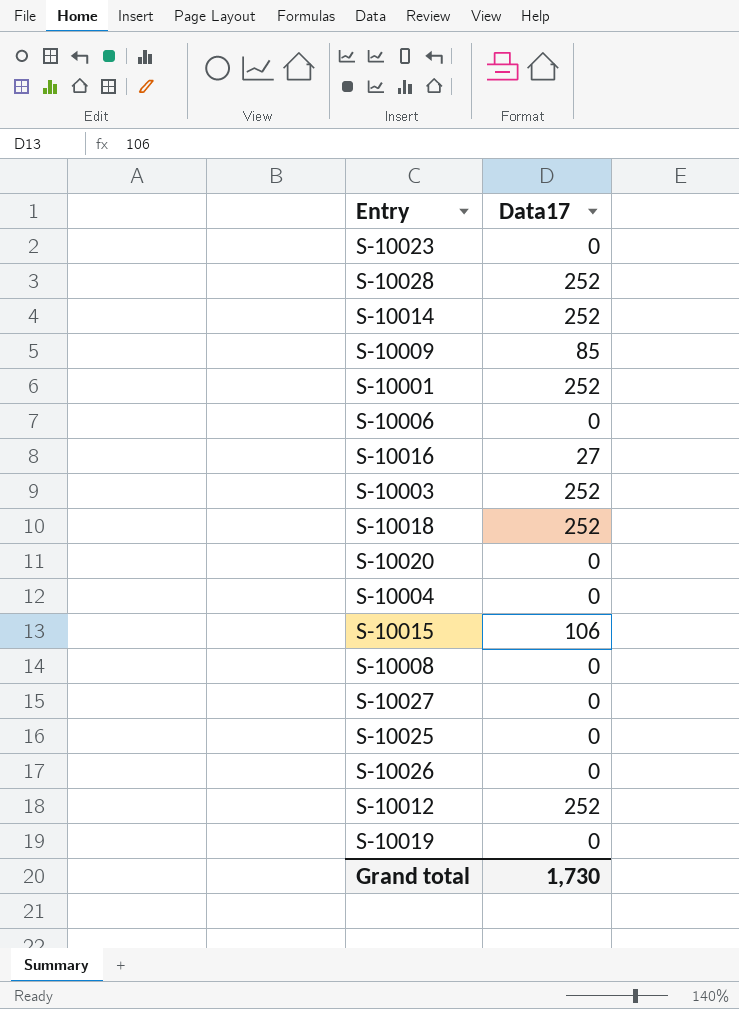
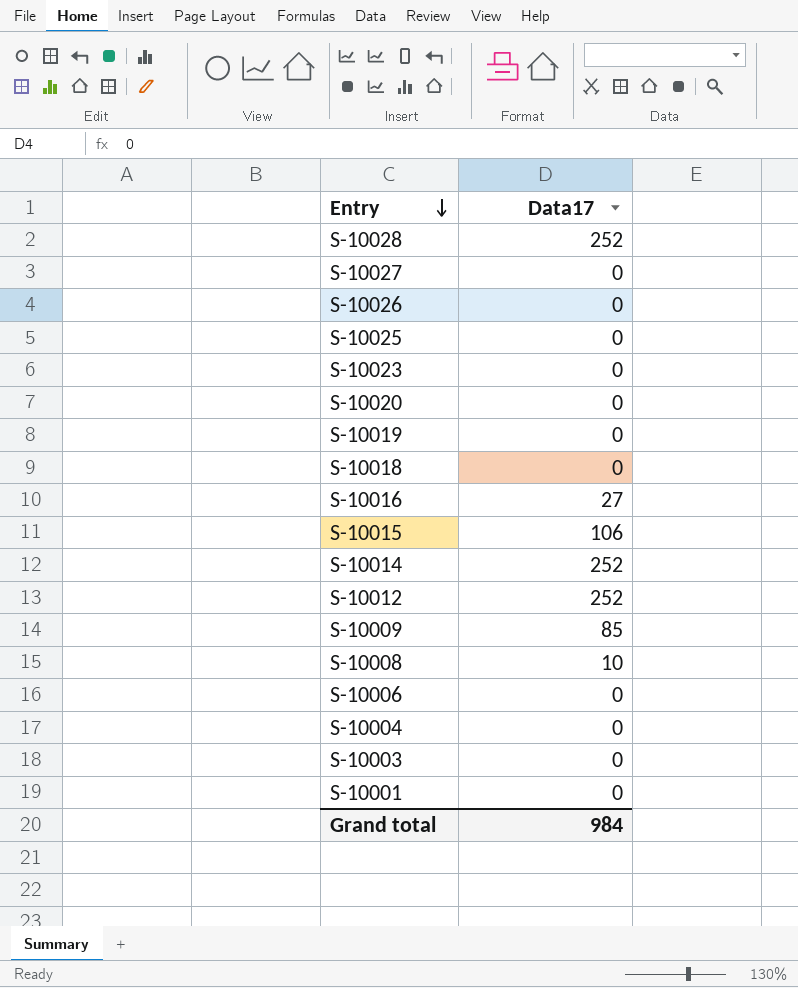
row order: none -> Entry descending
S-10018 | Data17: 252 -> 0
S-10008 | Data17: 0 -> 10
S-10003 | Data17: 252 -> 0
S-10001 | Data17: 252 -> 0
Grand total | Data17: 1,730 -> 984

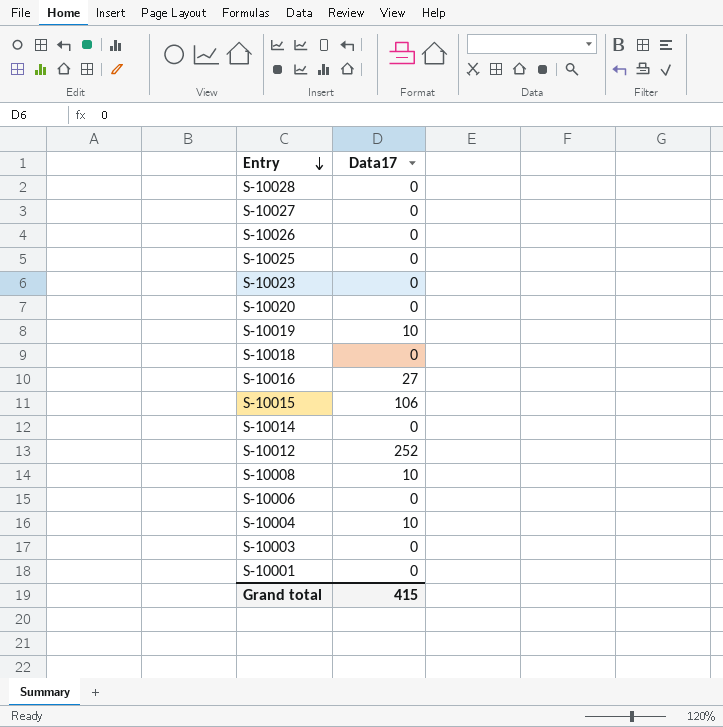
row S-10009: 85 -> none
S-10028 | Data17: 252 -> 0
S-10019 | Data17: 0 -> 10
S-10014 | Data17: 252 -> 0
S-10004 | Data17: 0 -> 10
Grand total | Data17: 984 -> 415

